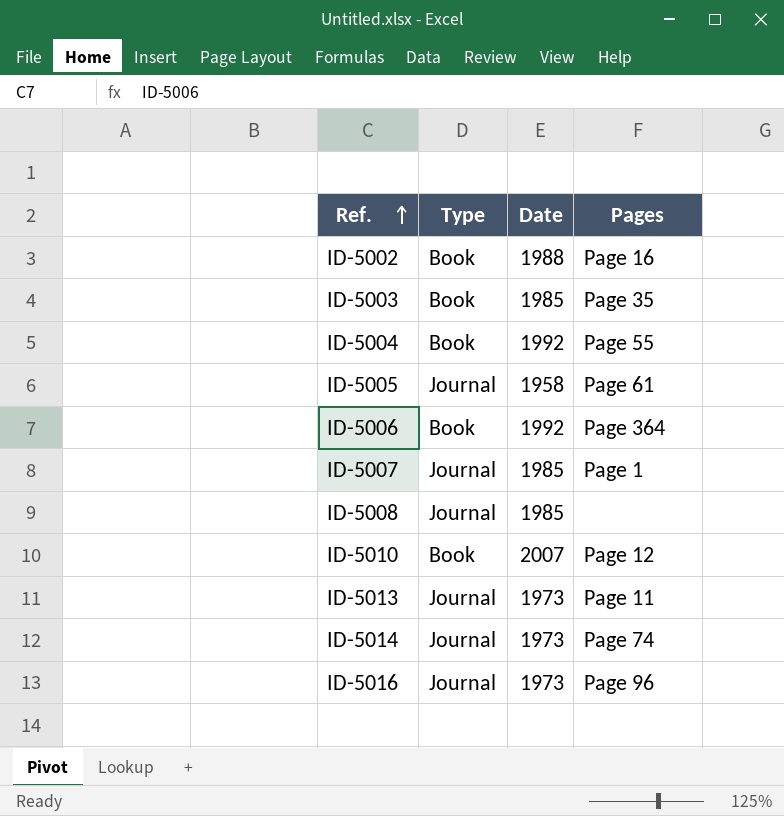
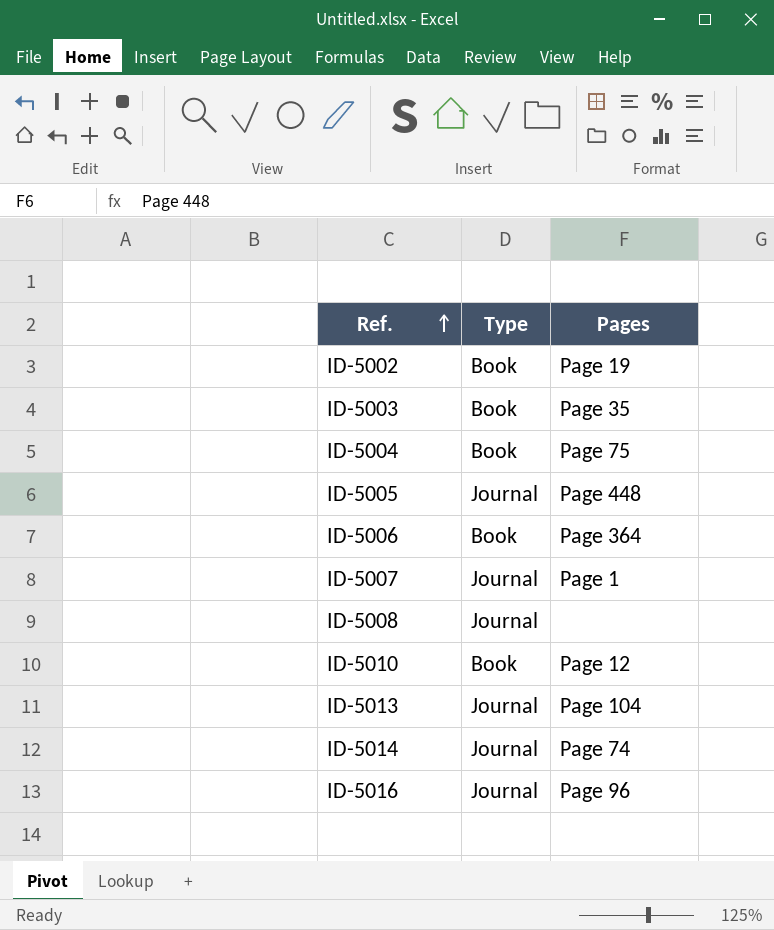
column Date | position: 3 -> none
ID-5002 | Pages: Page 16 -> Page 19
ID-5004 | Pages: Page 55 -> Page 75
ID-5005 | Pages: Page 61 -> Page 448
ID-5013 | Pages: Page 11 -> Page 104

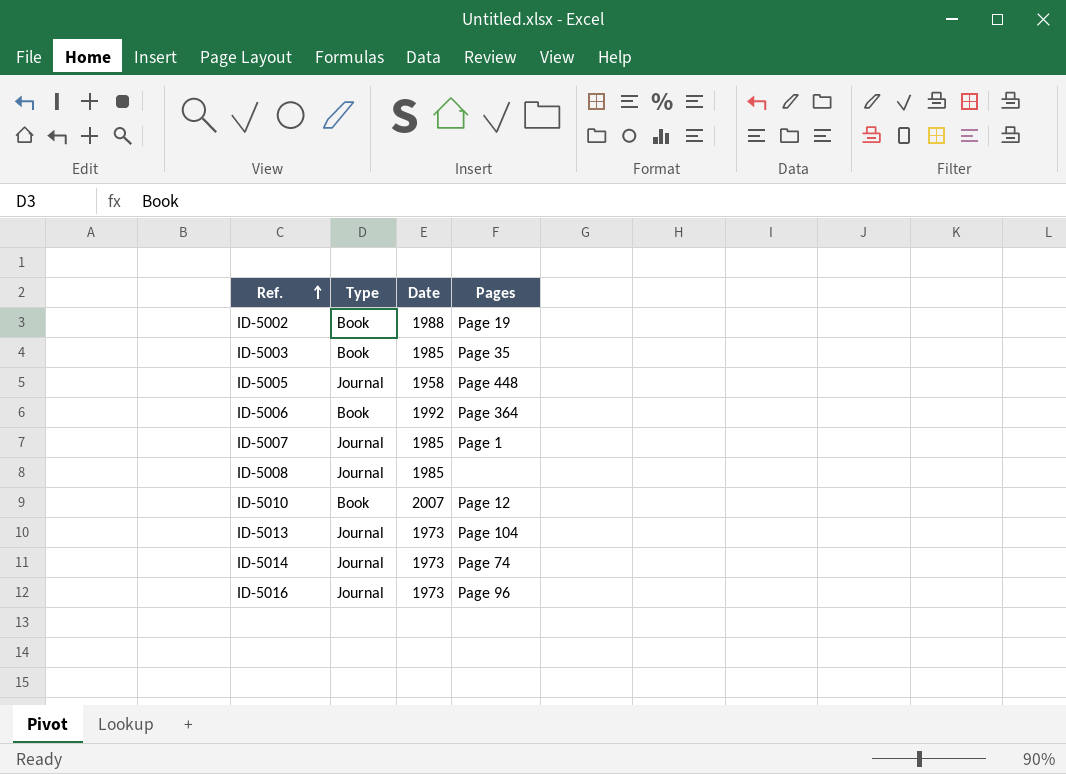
column Date | position: none -> 3
row ID-5004: Book | Page 75 -> none

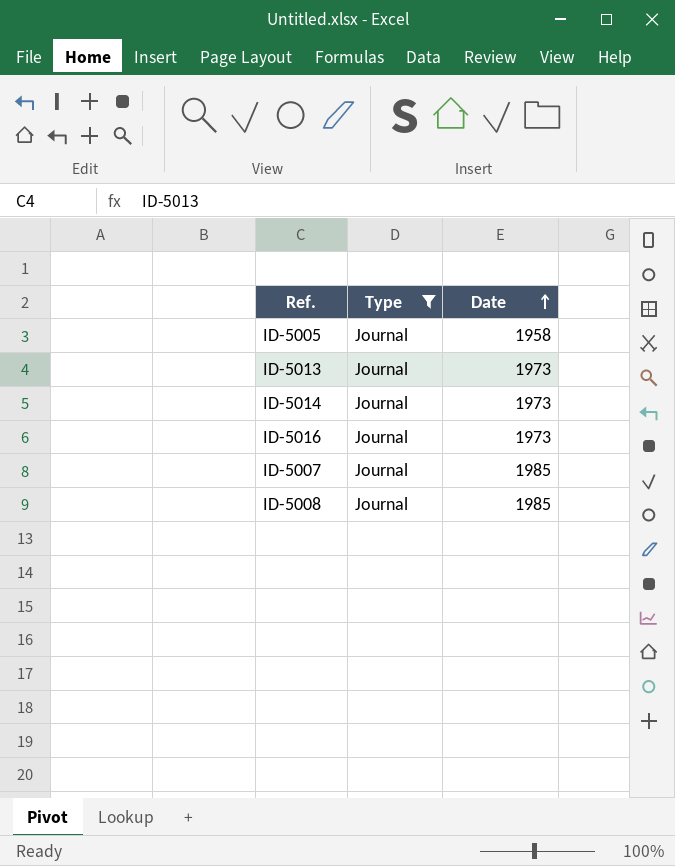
filter: none -> Type = Journal
row order: Ref. ascending -> Date ascending
column Pages | position: 4 -> none

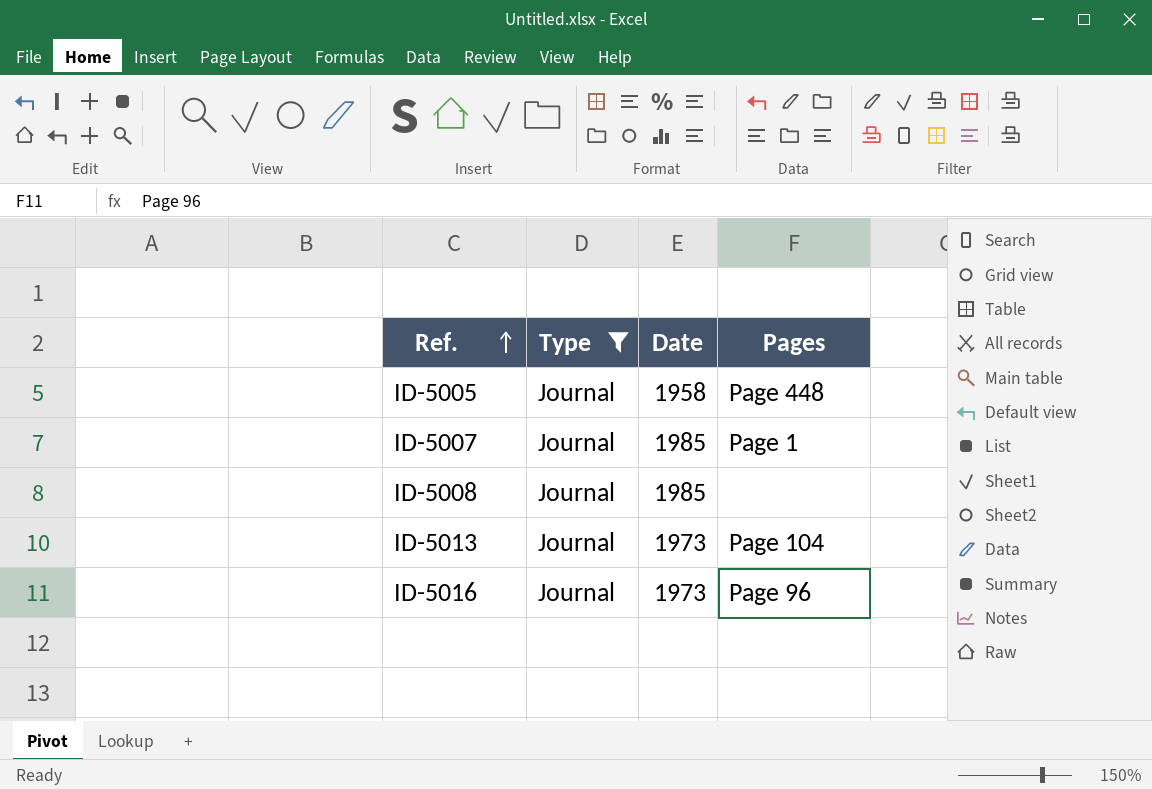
row order: Date ascending -> Ref. ascending
column Pages | position: none -> 4
row ID-5014: Journal | 1973 -> none

